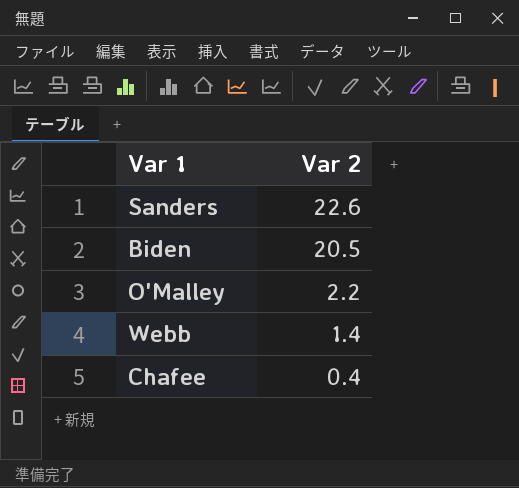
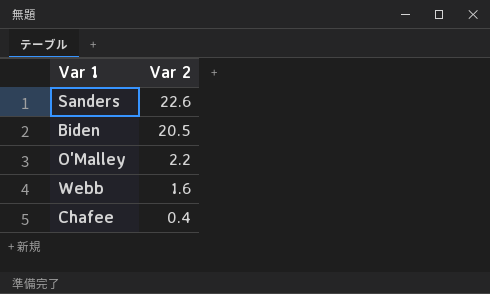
Webb | Var 2: 1.4 -> 1.6

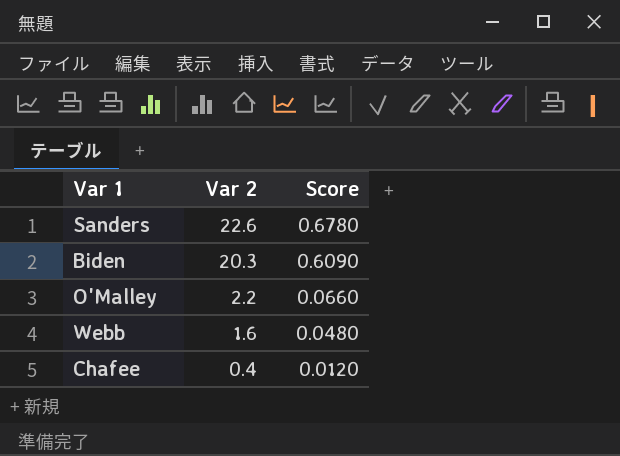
column Score | formula: none -> [Var 2] * 0.03
Biden | Var 2: 20.5 -> 20.3

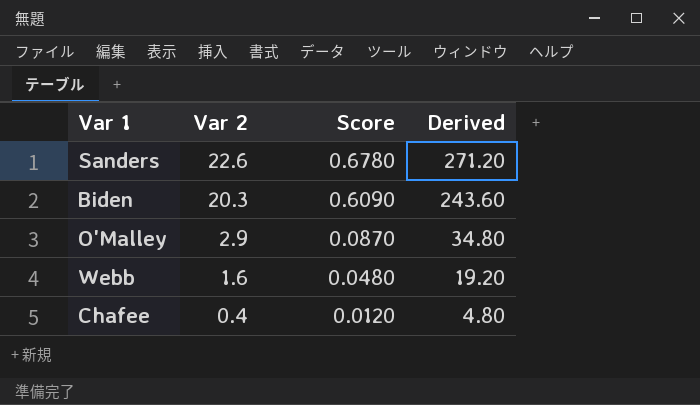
column Derived | formula: none -> [Var 2] * 12
O'Malley | Var 2: 2.2 -> 2.9
O'Malley | Score: 0.0660 -> 0.0870

